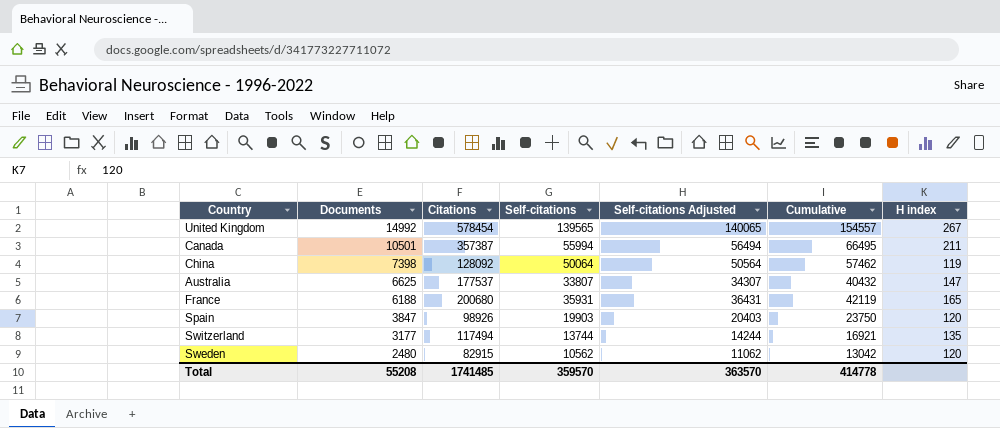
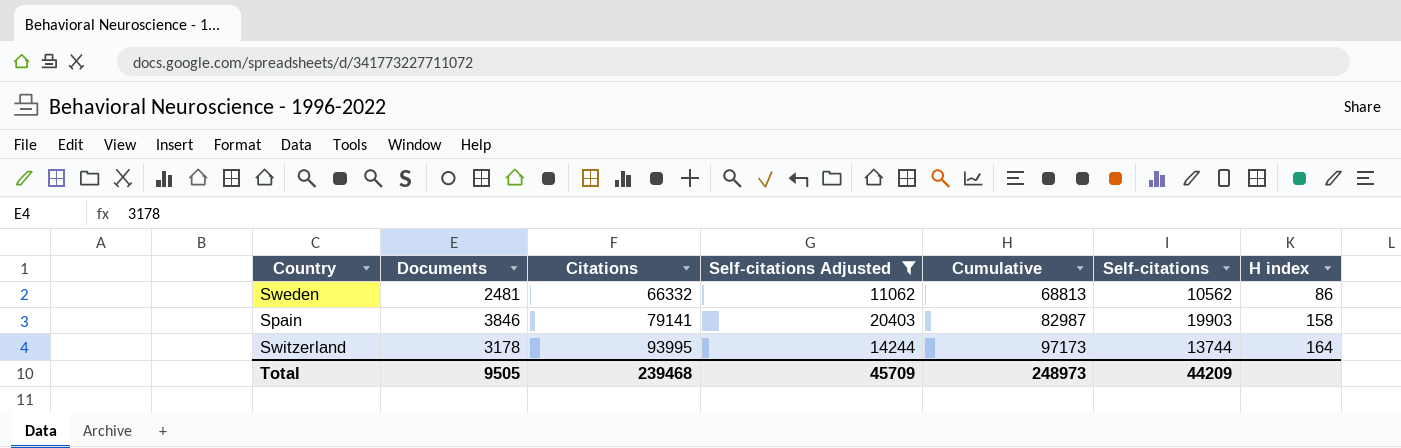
filter: none -> Self-citations Adjusted <= 20403
row order: Documents descending -> Citations ascending
column Cumulative | formula: [Documents] + [Self-citations] -> [Documents] + [Citations]
column Self-citations | position: 4 -> 6
Sweden | Documents: 2480 -> 2481
Sweden | Citations: 82915 -> 66332
Sweden | H index: 120 -> 86
Spain | Documents: 3847 -> 3846
Spain | Citations: 98926 -> 79141
Spain | H index: 120 -> 158
Switzerland | Documents: 3177 -> 3178
Switzerland | Citations: 117494 -> 93995
Switzerland | H index: 135 -> 164
Total | Documents: 55208 -> 9505
Total | Citations: 1741485 -> 239468
Total | Self-citations Adjusted: 363570 -> 45709
Total | Cumulative: 414778 -> 248973
Total | Self-citations: 359570 -> 44209

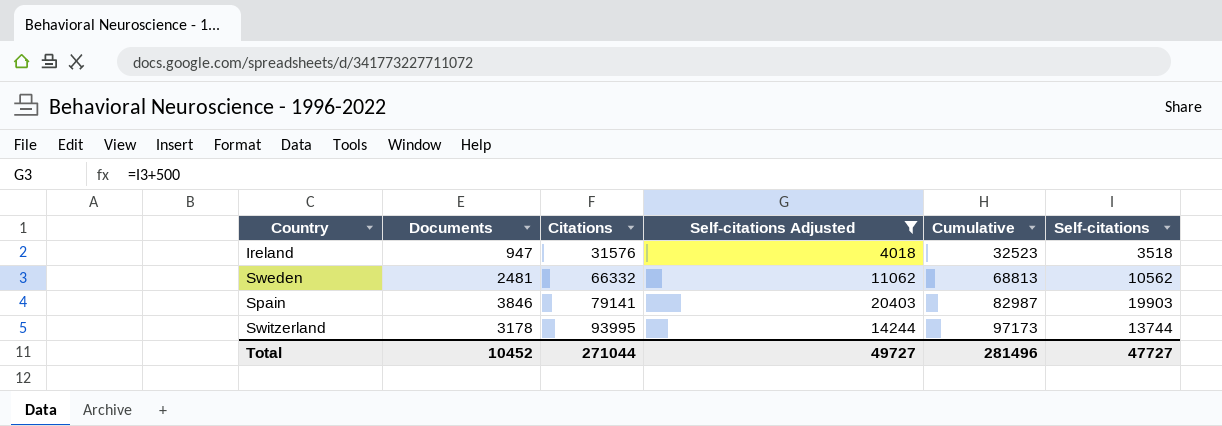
column H index | position: 7 -> none
row Ireland: none -> 947 | 31576 | 4018 | 32523 | 3518
Total | Documents: 9505 -> 10452
Total | Citations: 239468 -> 271044
Total | Self-citations Adjusted: 45709 -> 49727
Total | Cumulative: 248973 -> 281496
Total | Self-citations: 44209 -> 47727

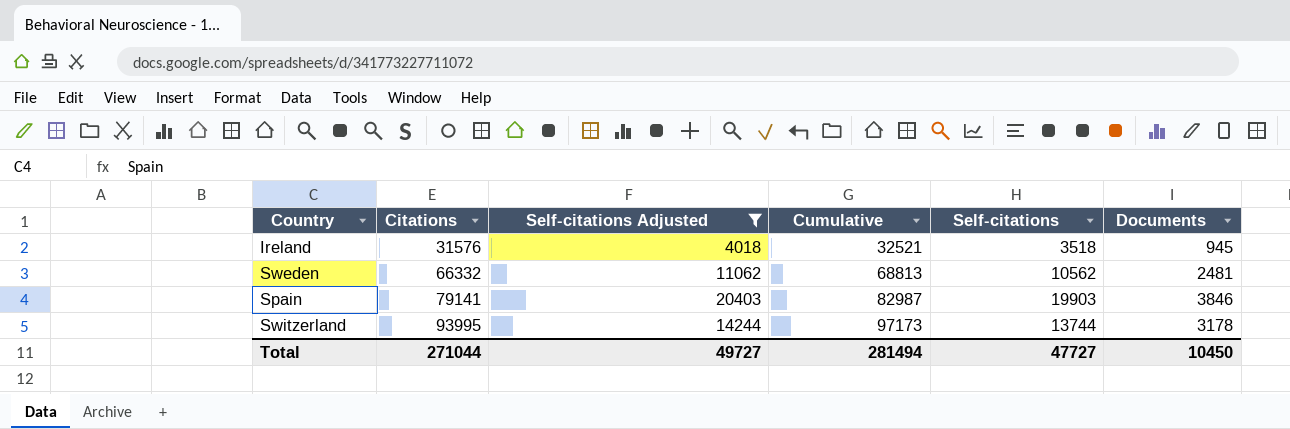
column Documents | position: 2 -> 6
Ireland | Cumulative: 32523 -> 32521
Ireland | Documents: 947 -> 945
Total | Cumulative: 281496 -> 281494
Total | Documents: 10452 -> 10450

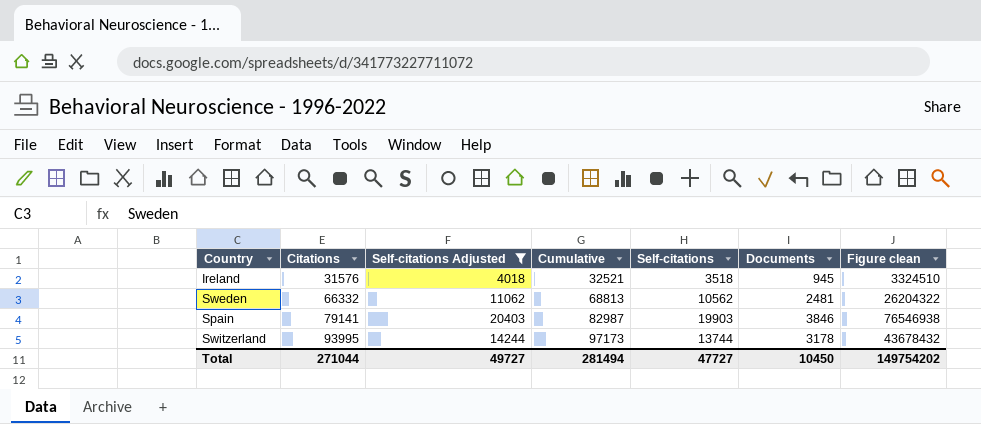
column Figure clean | formula: none -> [Self-citations] * [Documents]

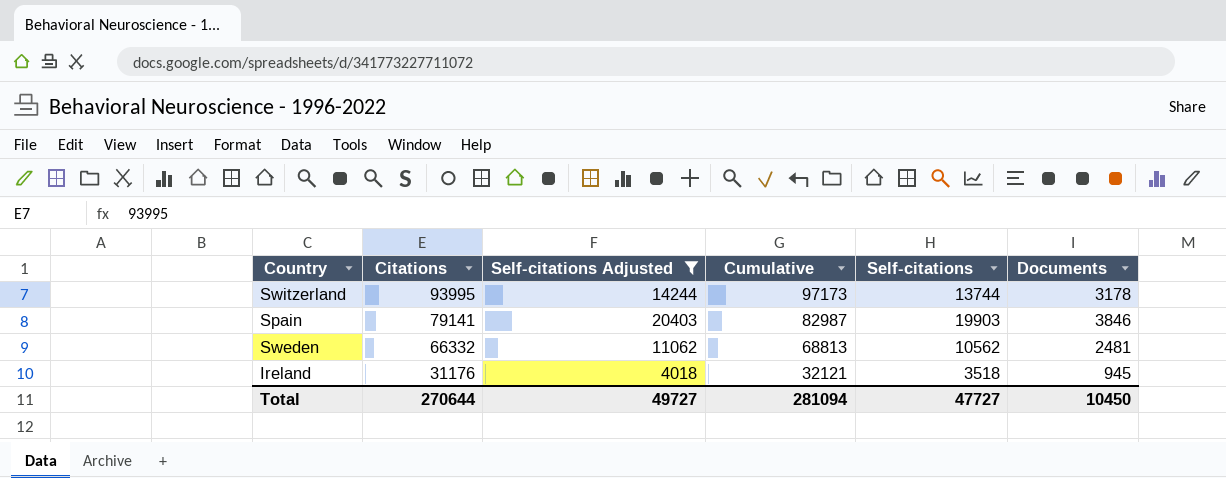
row order: Citations ascending -> Citations descending
column Figure clean | formula: [Self-citations] * [Documents] -> none
Ireland | Citations: 31576 -> 31176
Ireland | Cumulative: 32521 -> 32121
Total | Citations: 271044 -> 270644
Total | Cumulative: 281494 -> 281094

